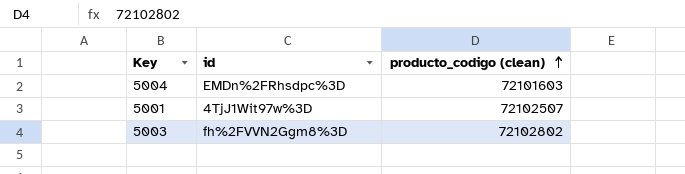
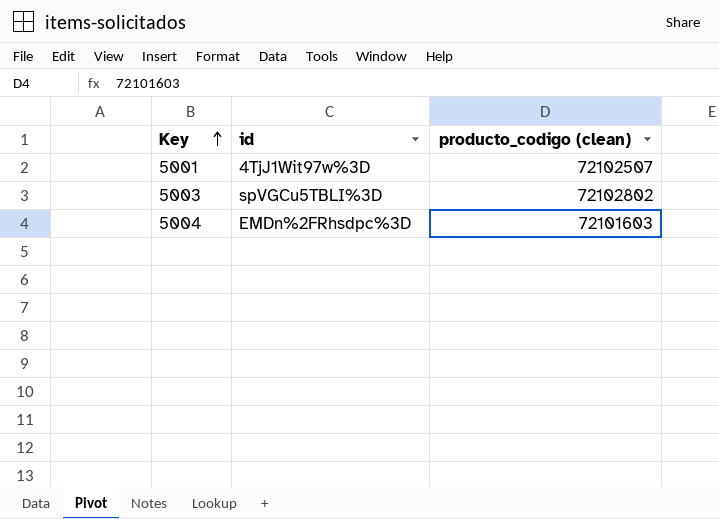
row order: producto_codigo (clean) ascending -> Key ascending
5003 | id: fh%2FVVN2Ggm8%3D -> spVGCu5TBLI%3D

